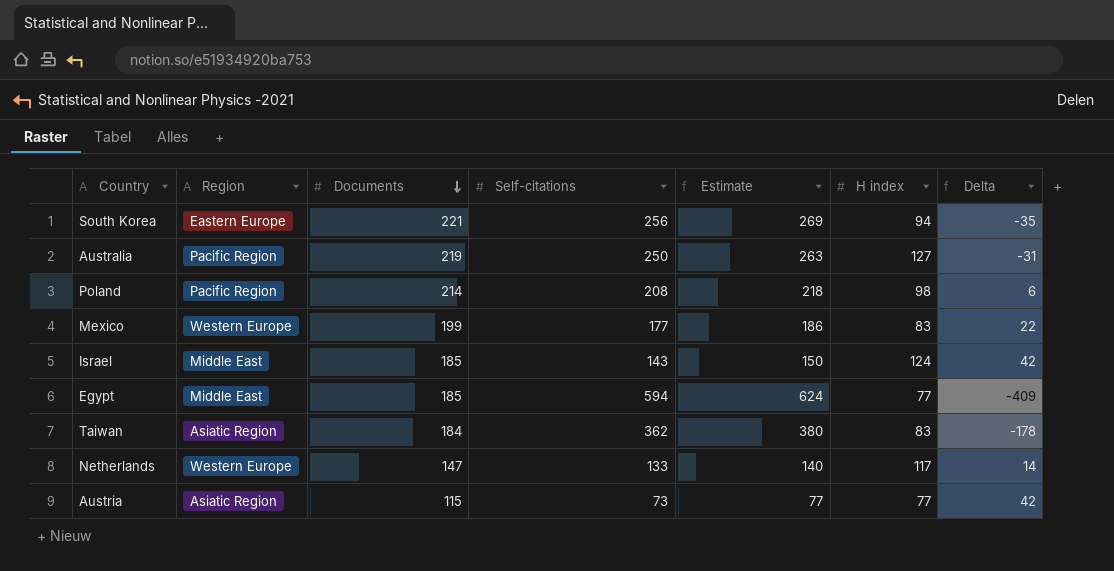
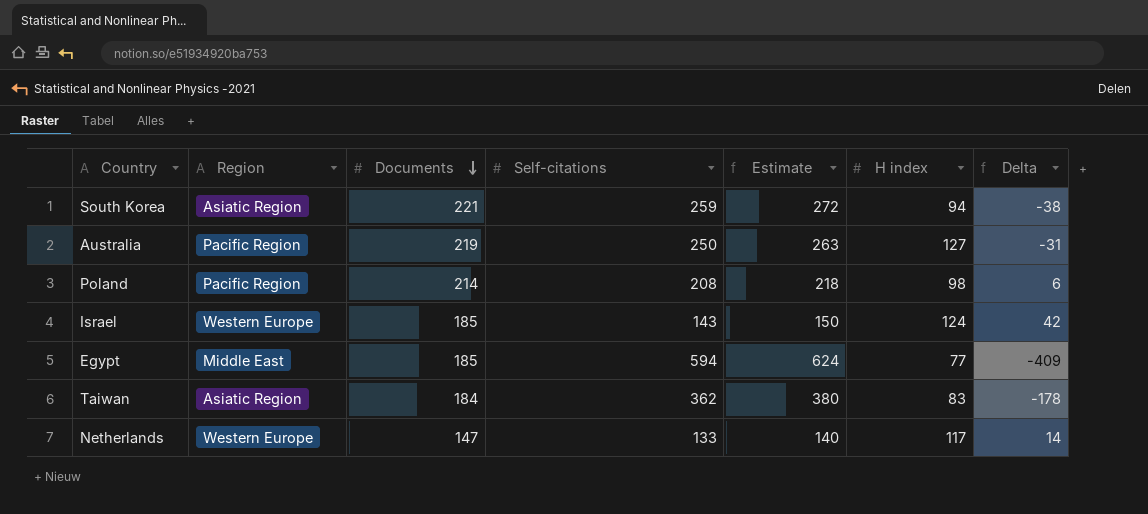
row Mexico: Western Europe | 199 | 177 | 186 | 83 | 22 -> none
row Austria: Asiatic Region | 115 | 73 | 77 | 77 | 42 -> none
South Korea | Region: Eastern Europe -> Asiatic Region
South Korea | Self-citations: 256 -> 259
South Korea | Estimate: 269 -> 272
South Korea | Delta: -35 -> -38
Israel | Region: Middle East -> Western Europe

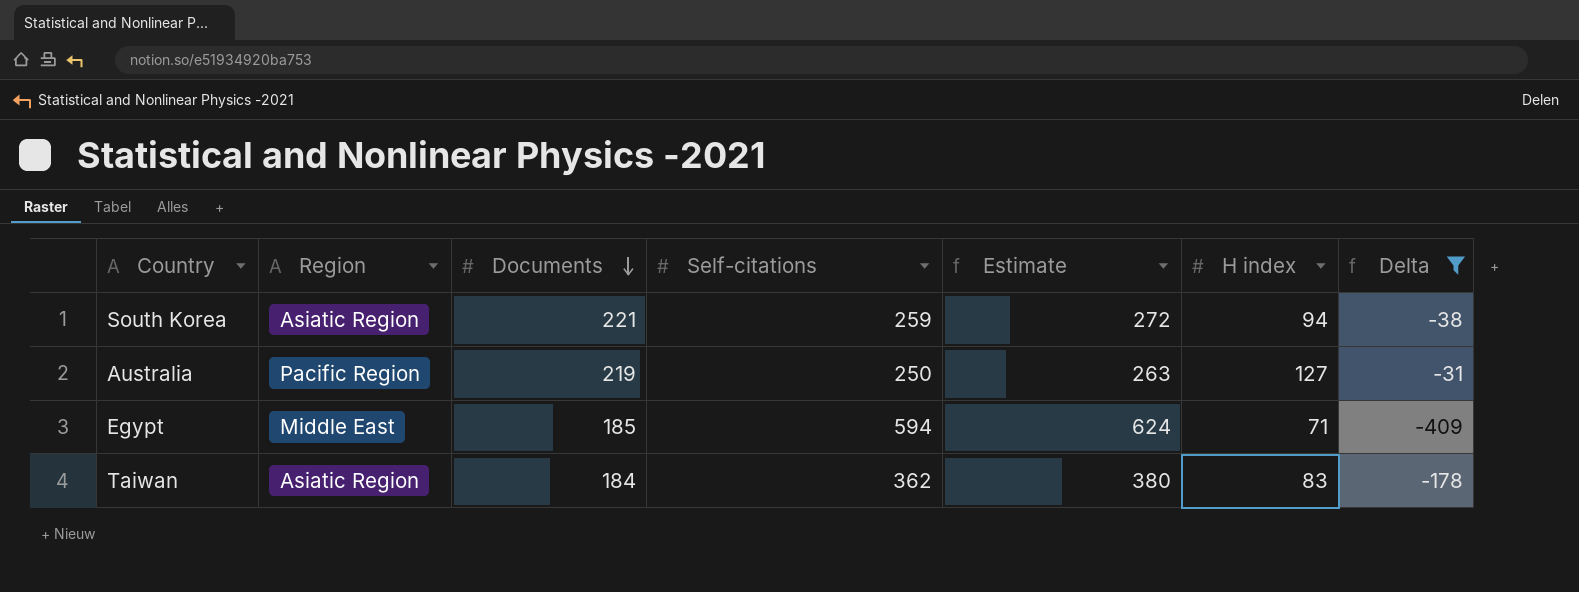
filter: none -> Delta <= -31
Egypt | H index: 77 -> 71

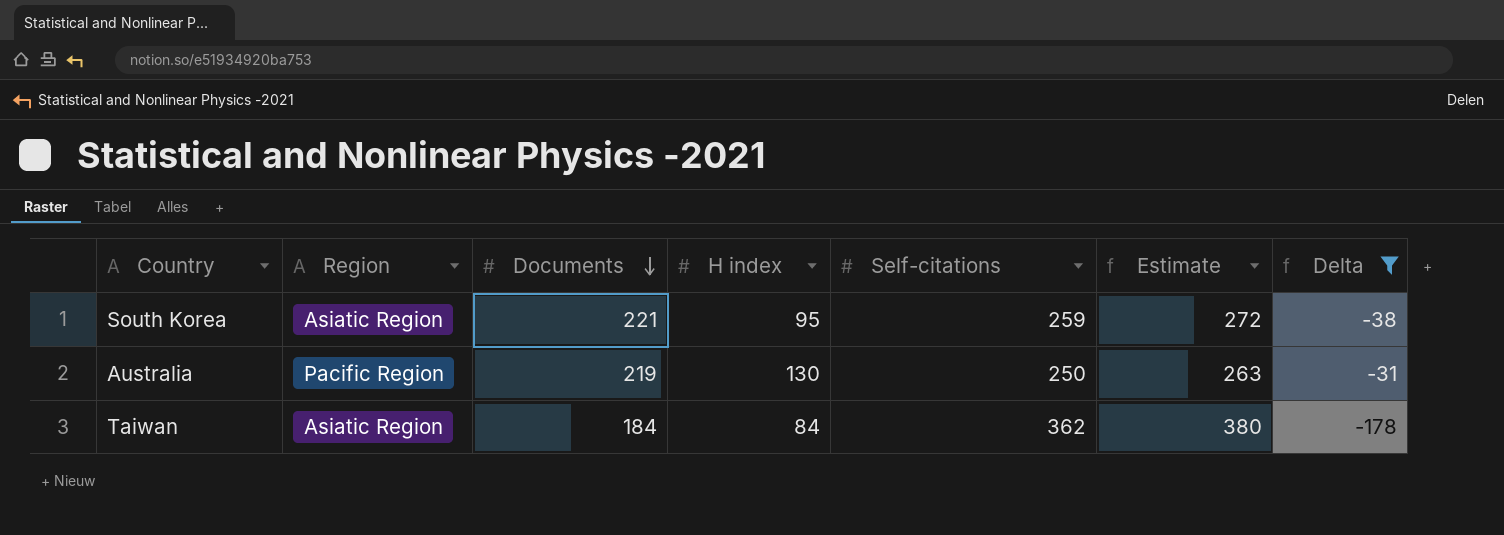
column H index | position: 6 -> 4
row Egypt: Middle East | 185 | 594 | 624 | 71 | -409 -> none
South Korea | H index: 94 -> 95
Australia | H index: 127 -> 130
Taiwan | H index: 83 -> 84

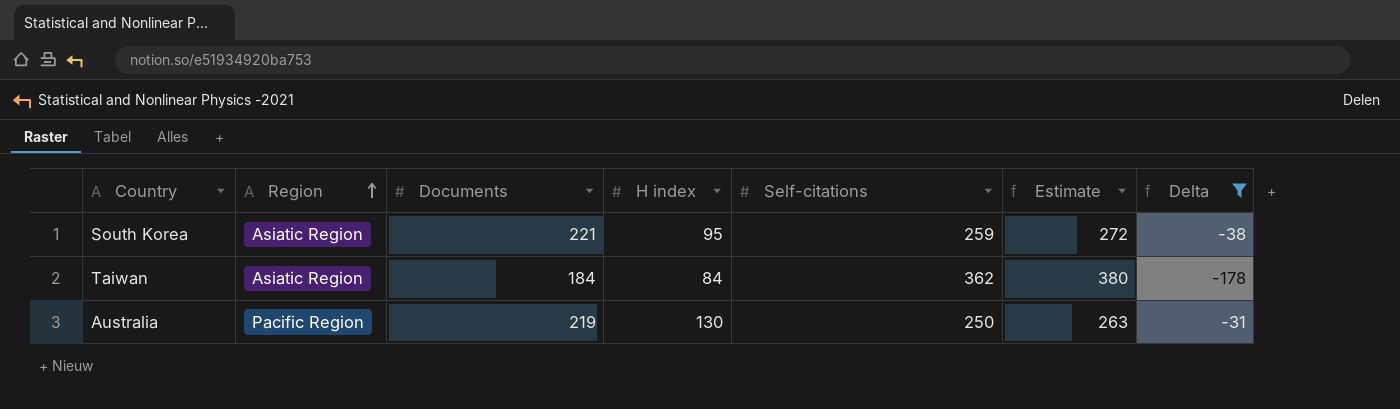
row order: Documents descending -> Region ascending

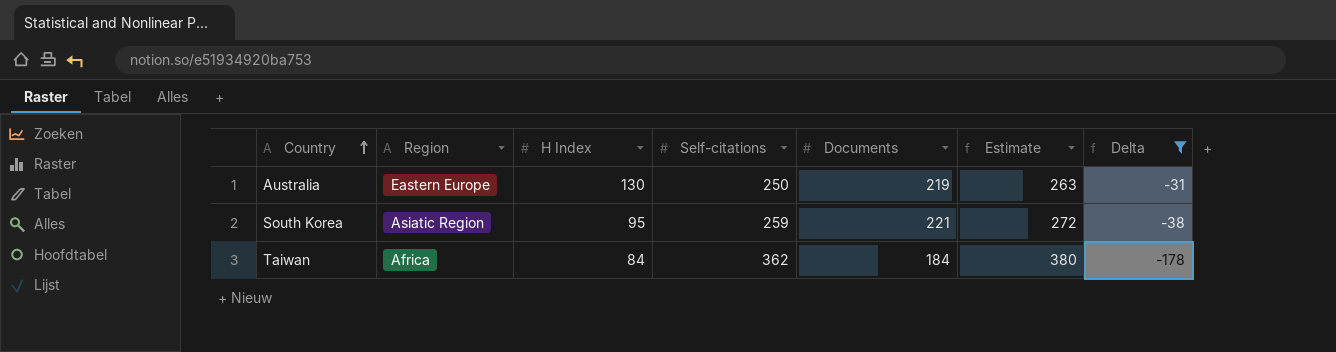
row order: Region ascending -> Country ascending
column name: H index -> H Index
column Documents | position: 3 -> 5
Australia | Region: Pacific Region -> Eastern Europe
Taiwan | Region: Asiatic Region -> Africa

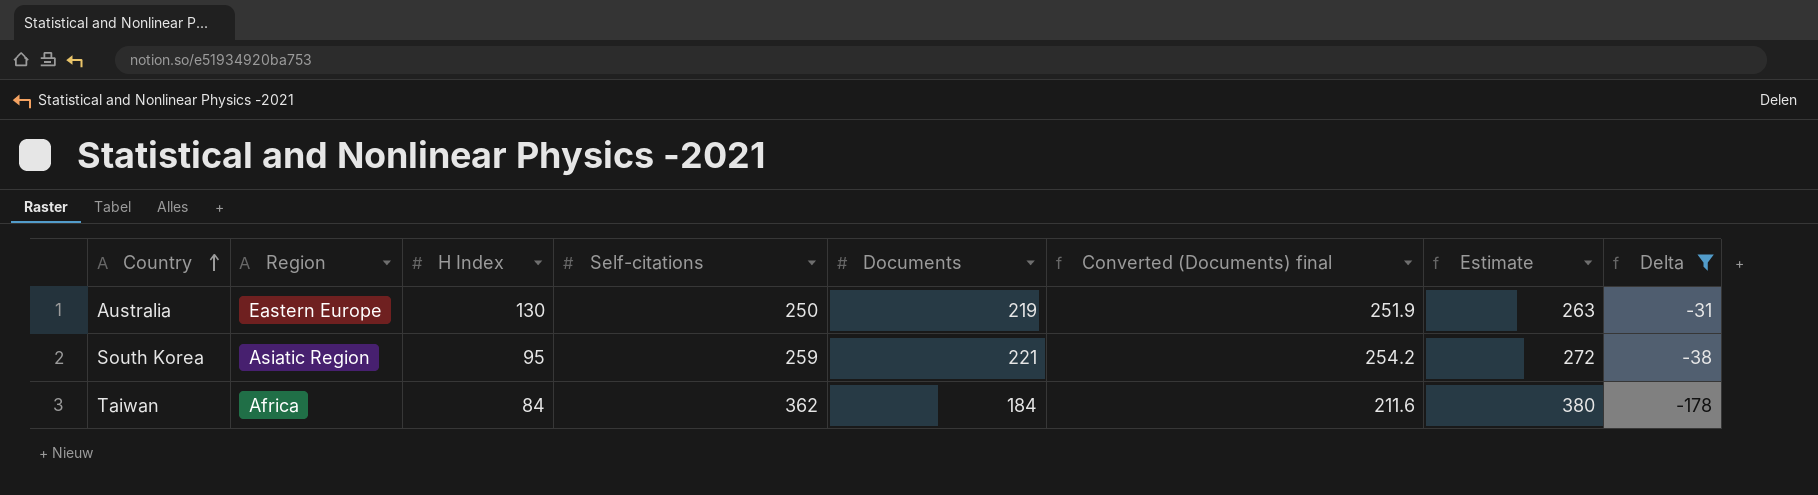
column Converted (Documents) final | formula: none -> [Documents] * 1.15

